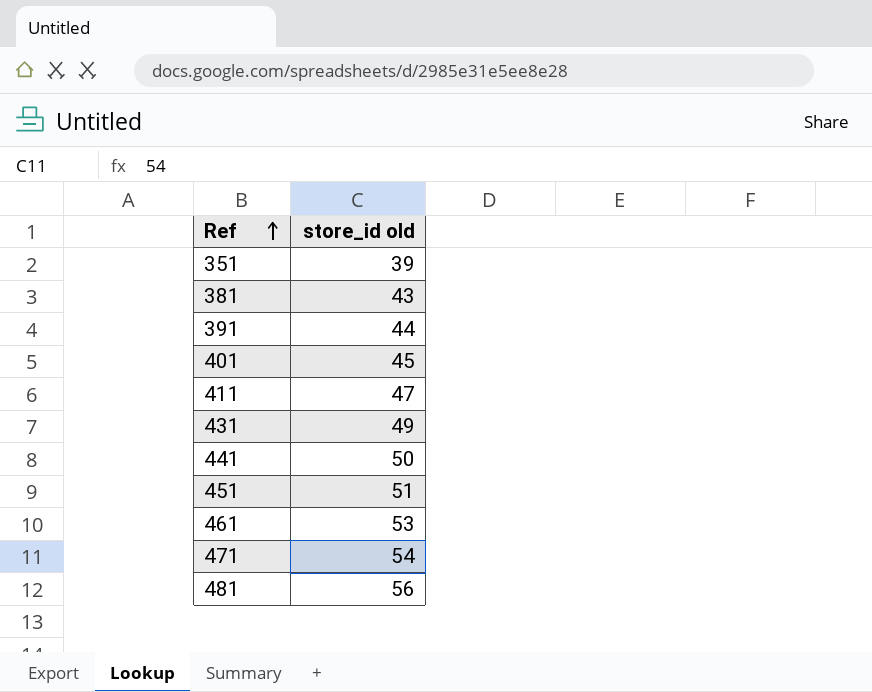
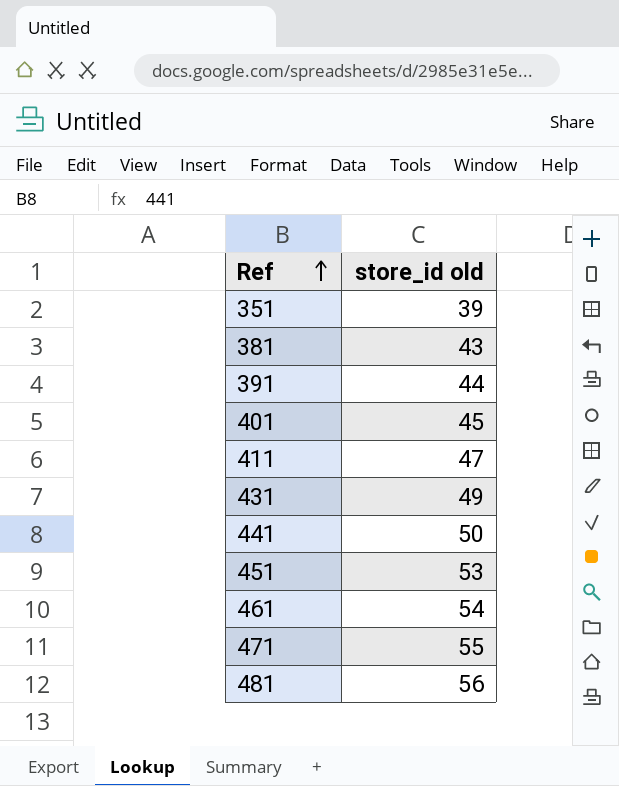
451 | store_id old: 51 -> 53
461 | store_id old: 53 -> 54
471 | store_id old: 54 -> 55

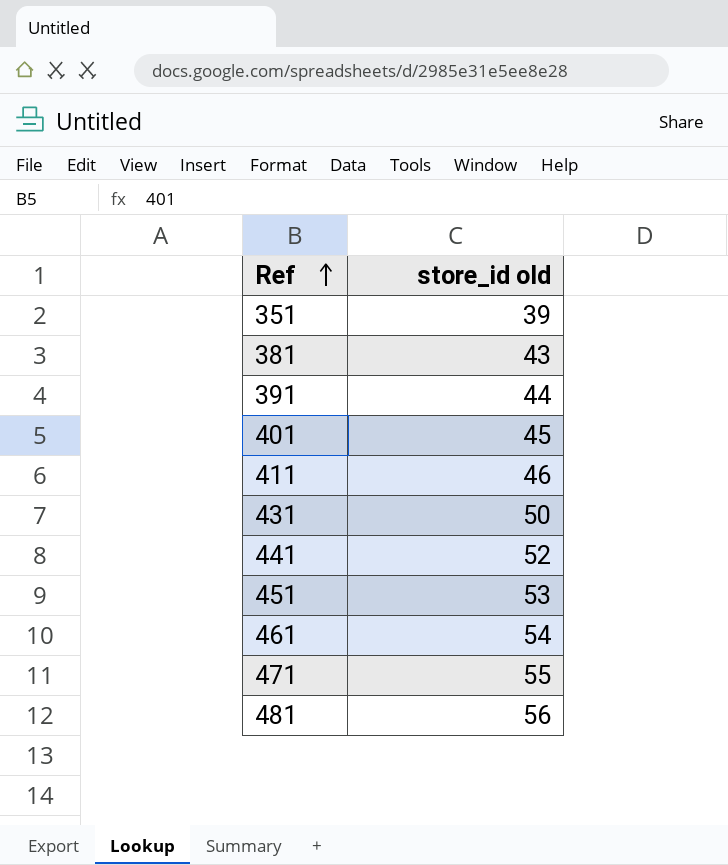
411 | store_id old: 47 -> 46
431 | store_id old: 49 -> 50
441 | store_id old: 50 -> 52

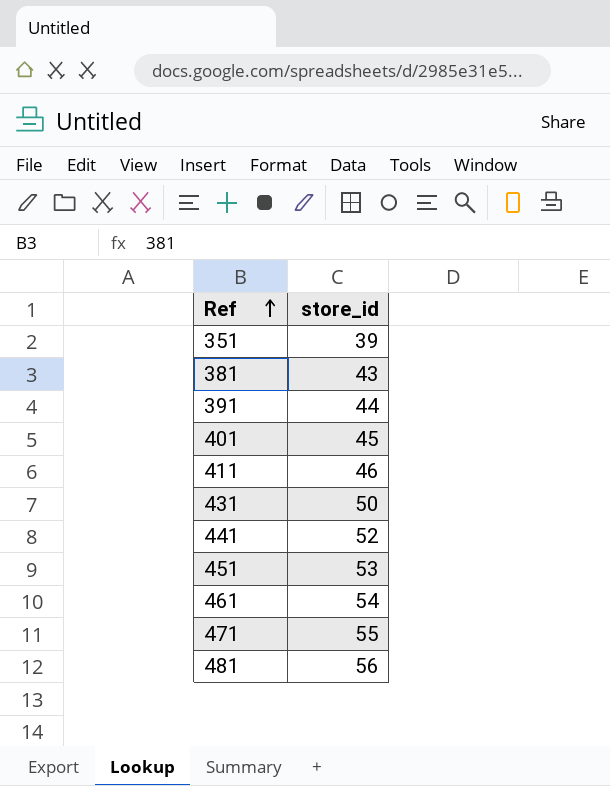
column name: store_id old -> store_id

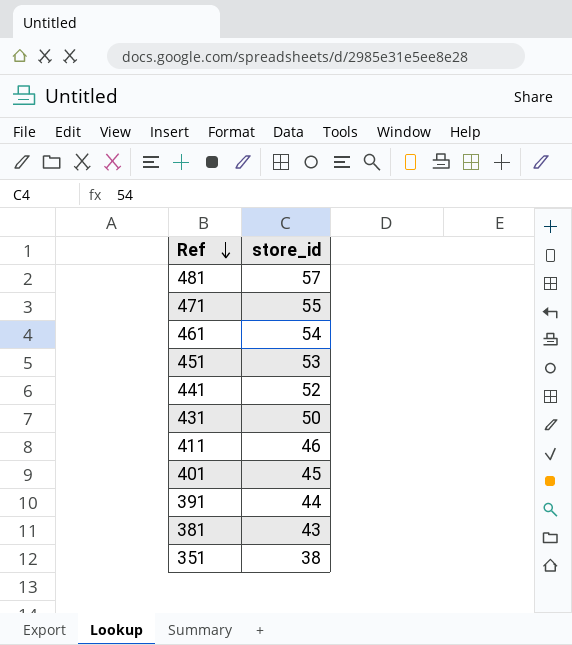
row order: Ref ascending -> Ref descending
481 | store_id: 56 -> 57
351 | store_id: 39 -> 38

